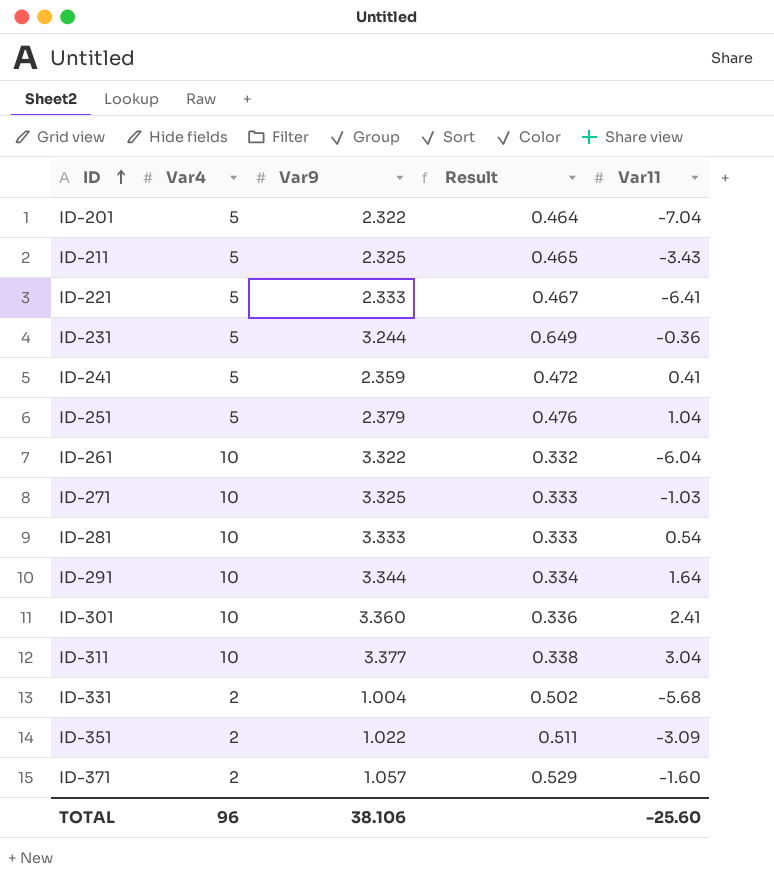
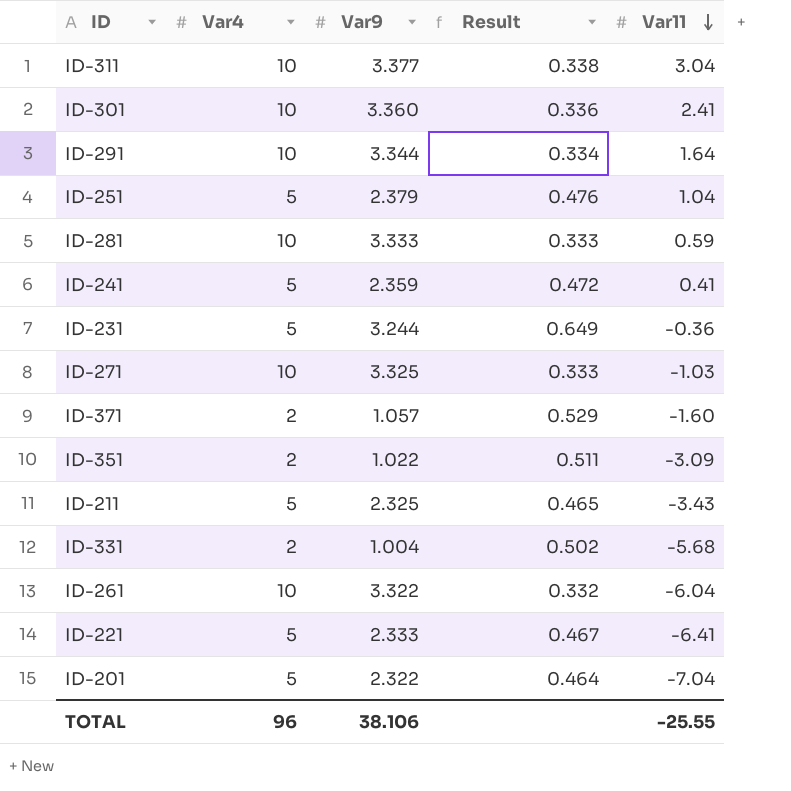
row order: ID ascending -> Var11 descending
ID-281 | Var11: 0.54 -> 0.59
TOTAL | Var11: -25.60 -> -25.55

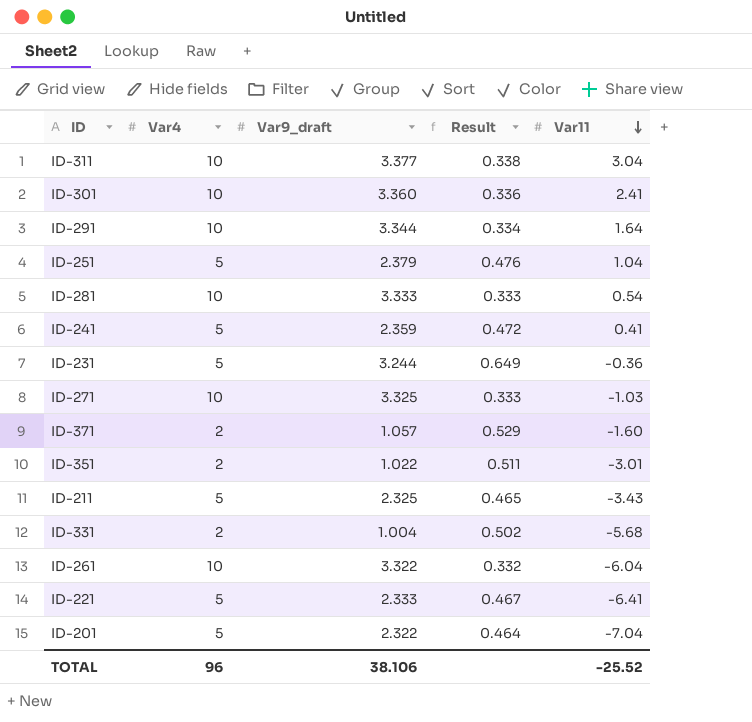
column name: Var9 -> Var9_draft
ID-281 | Var11: 0.59 -> 0.54
ID-351 | Var11: -3.09 -> -3.01
TOTAL | Var11: -25.55 -> -25.52

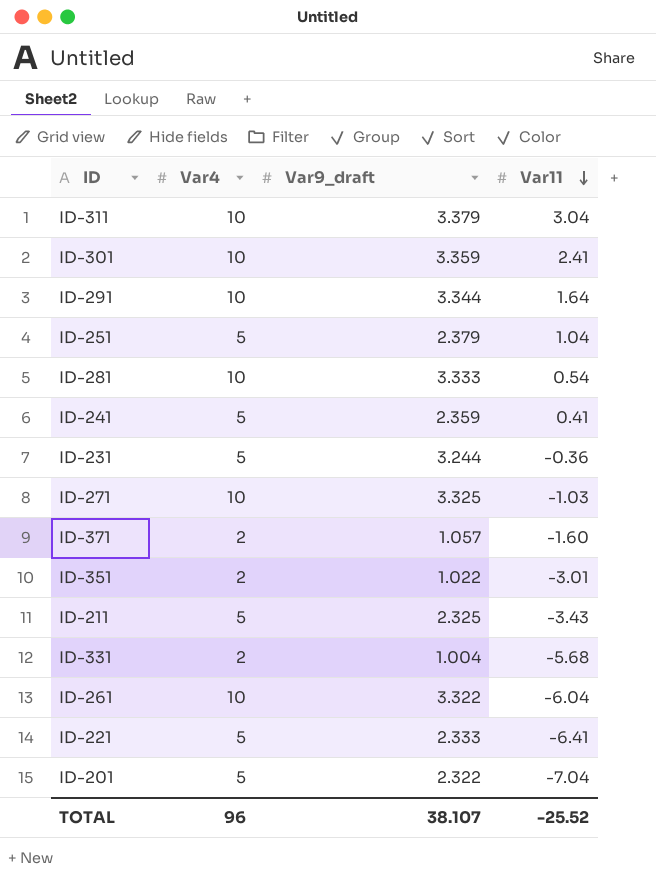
column Result | formula: [Var9_draft] / [Var4] -> none
ID-311 | Var9_draft: 3.377 -> 3.379
ID-301 | Var9_draft: 3.360 -> 3.359
TOTAL | Var9_draft: 38.106 -> 38.107

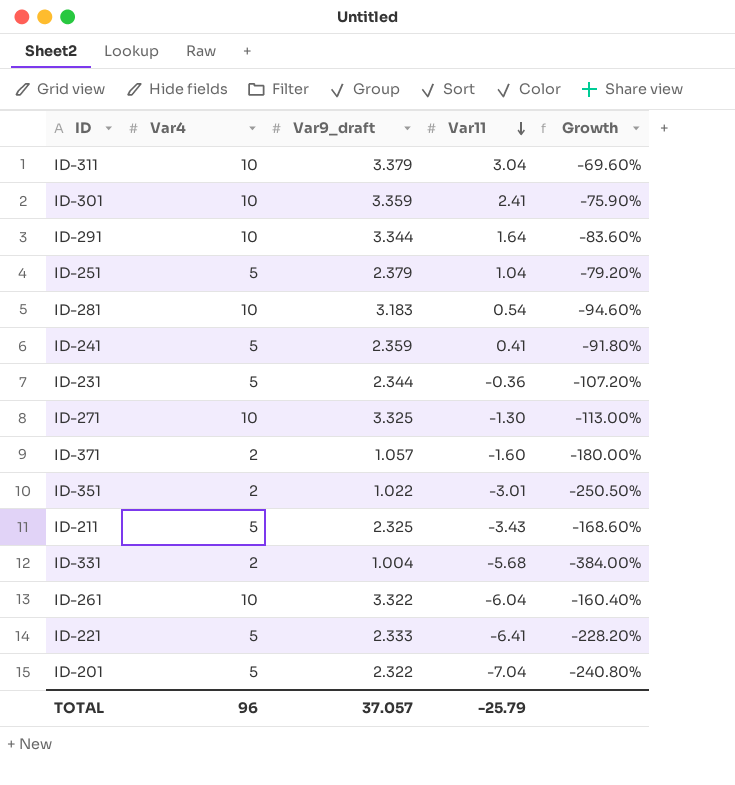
column Growth | formula: none -> ([Var11] - [Var4]) / [Var4]
ID-281 | Var9_draft: 3.333 -> 3.183
ID-231 | Var9_draft: 3.244 -> 2.344
ID-271 | Var11: -1.03 -> -1.30
TOTAL | Var9_draft: 38.107 -> 37.057
TOTAL | Var11: -25.52 -> -25.79

